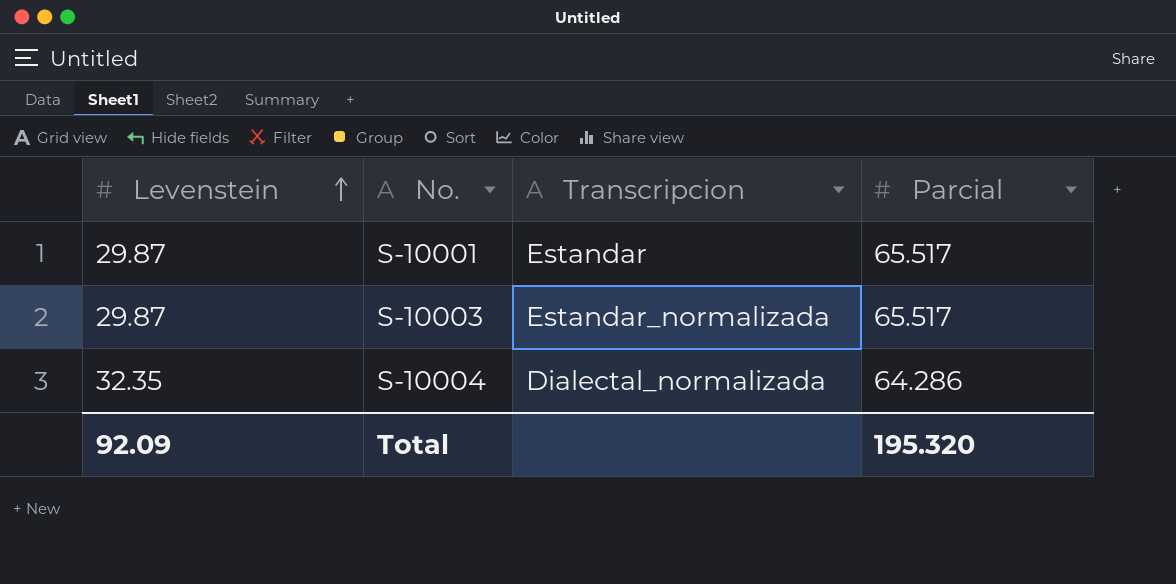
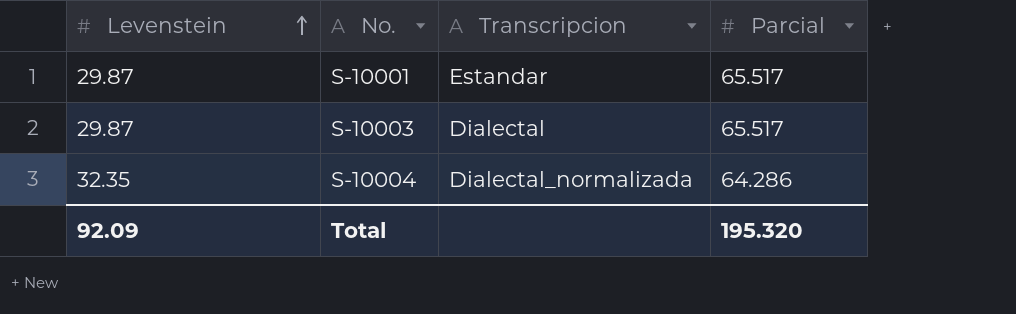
S-10003 | Transcripcion: Estandar_normalizada -> Dialectal

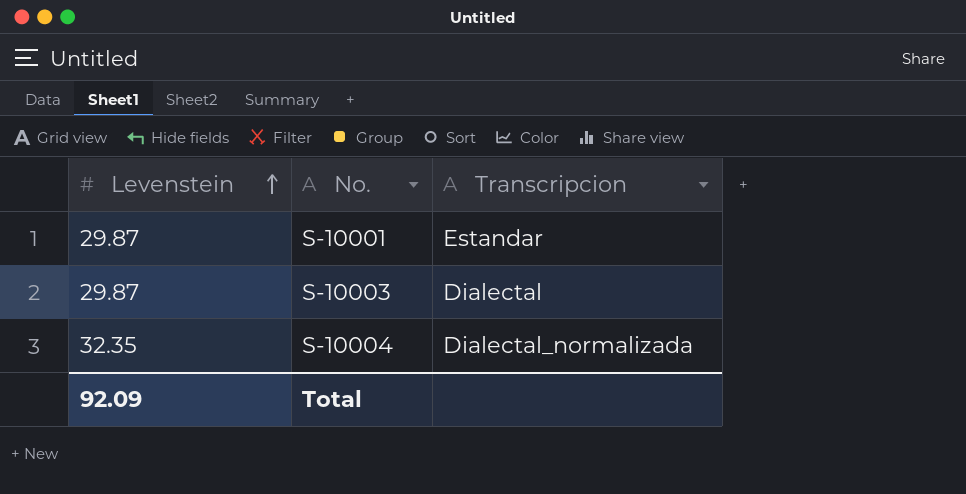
column Parcial | position: 4 -> none

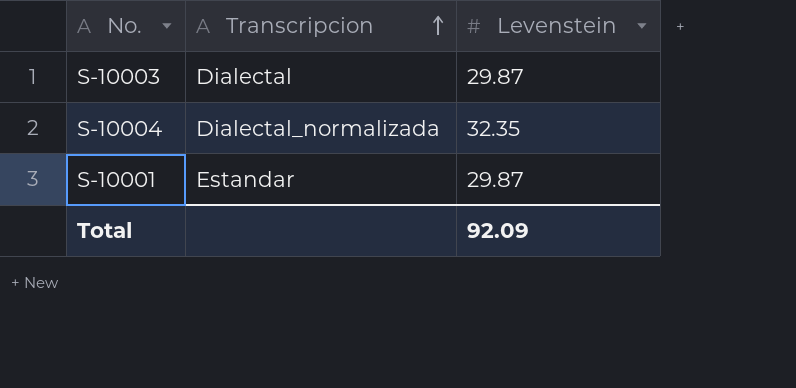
row order: Levenstein ascending -> Transcripcion ascending
column Levenstein | position: 1 -> 3

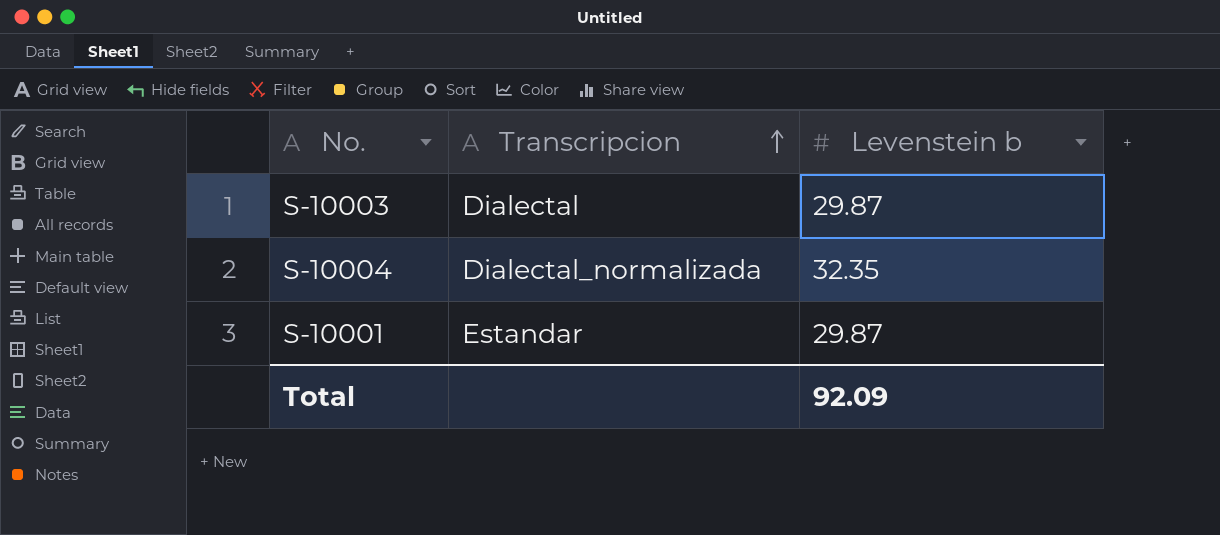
column name: Levenstein -> Levenstein b

